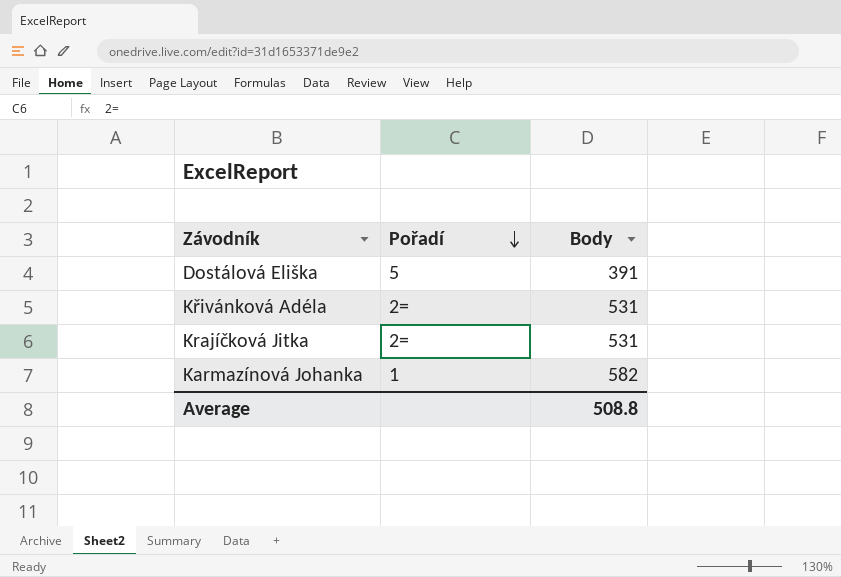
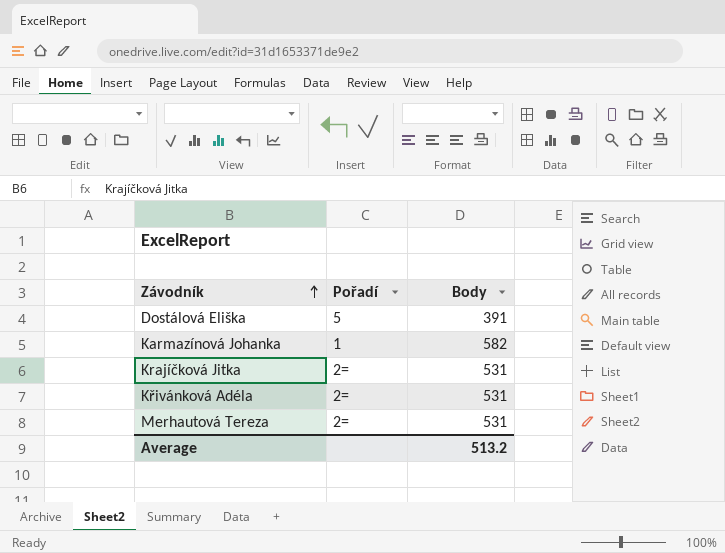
row order: Pořadí descending -> Závodník ascending
row Merhautová Tereza: none -> 2= | 531
Average | Body: 508.8 -> 513.2

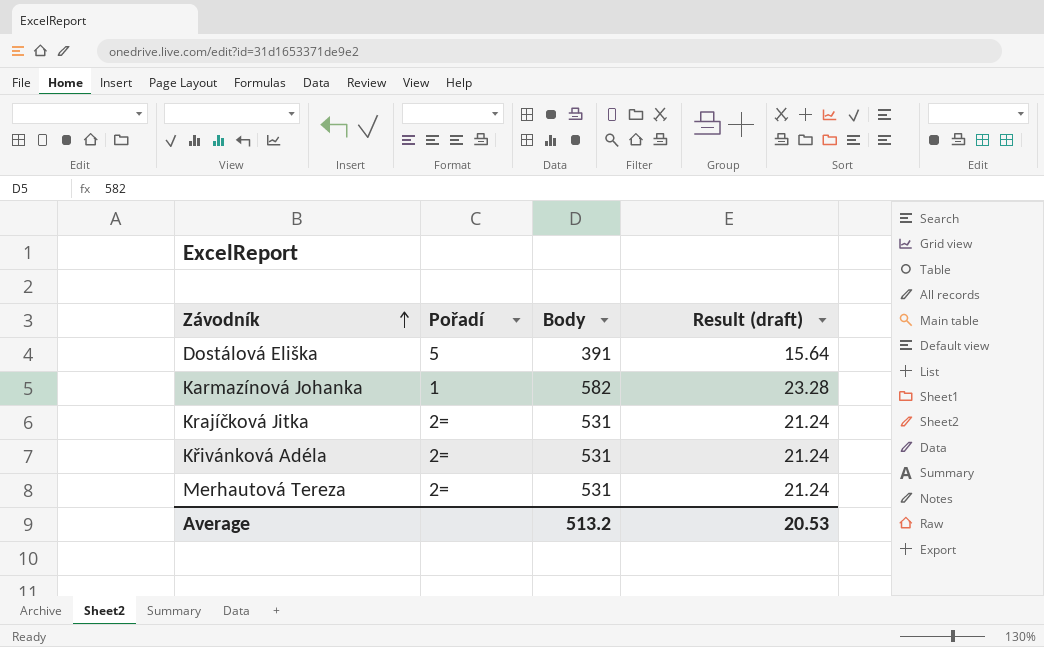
column Result (draft) | formula: none -> [Body] * 0.04

